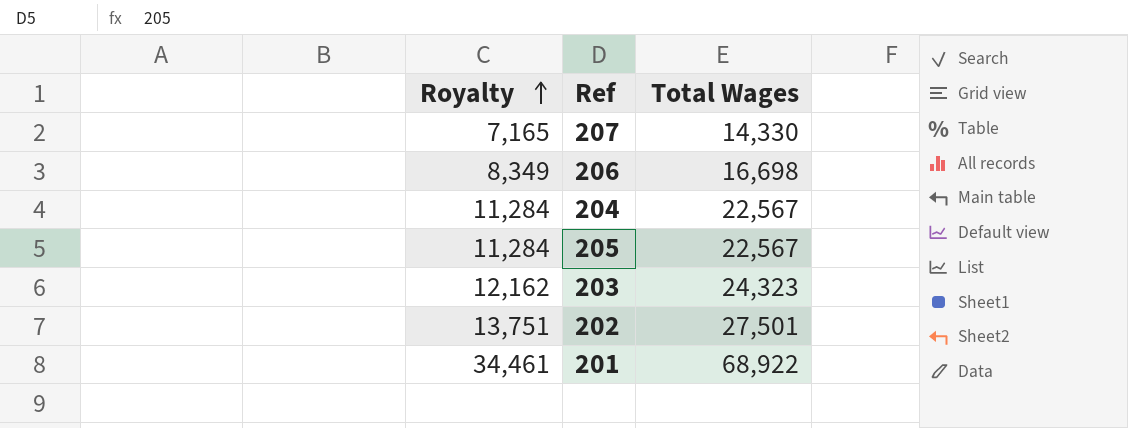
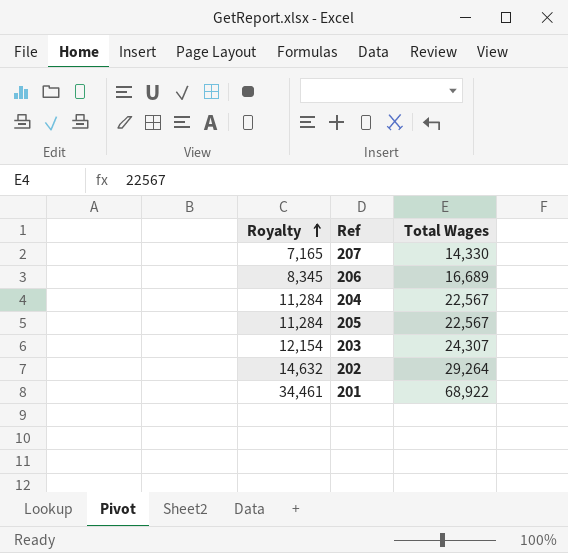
206 | Royalty: 8,349 -> 8,345
206 | Total Wages: 16,698 -> 16,689
203 | Royalty: 12,162 -> 12,154
203 | Total Wages: 24,323 -> 24,307
202 | Royalty: 13,751 -> 14,632
202 | Total Wages: 27,501 -> 29,264

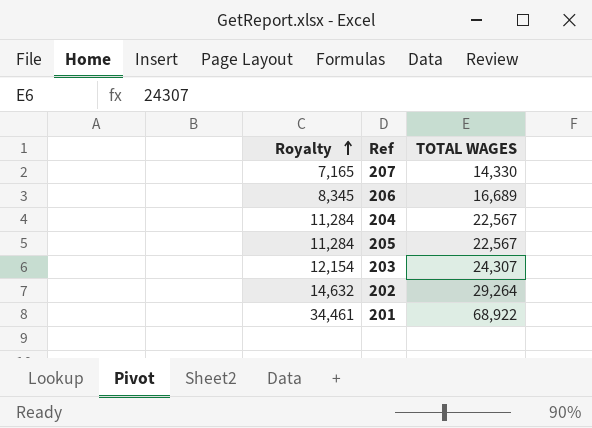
column name: Total Wages -> TOTAL WAGES

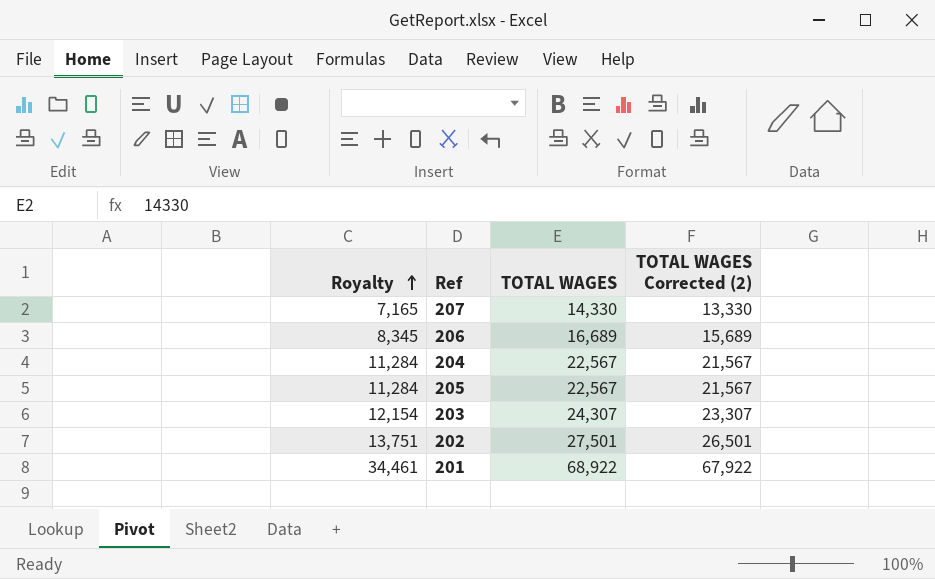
column TOTAL WAGES Corrected (2) | formula: none -> [TOTAL WAGES] - 1000
202 | Royalty: 14,632 -> 13,751
202 | TOTAL WAGES: 29,264 -> 27,501

